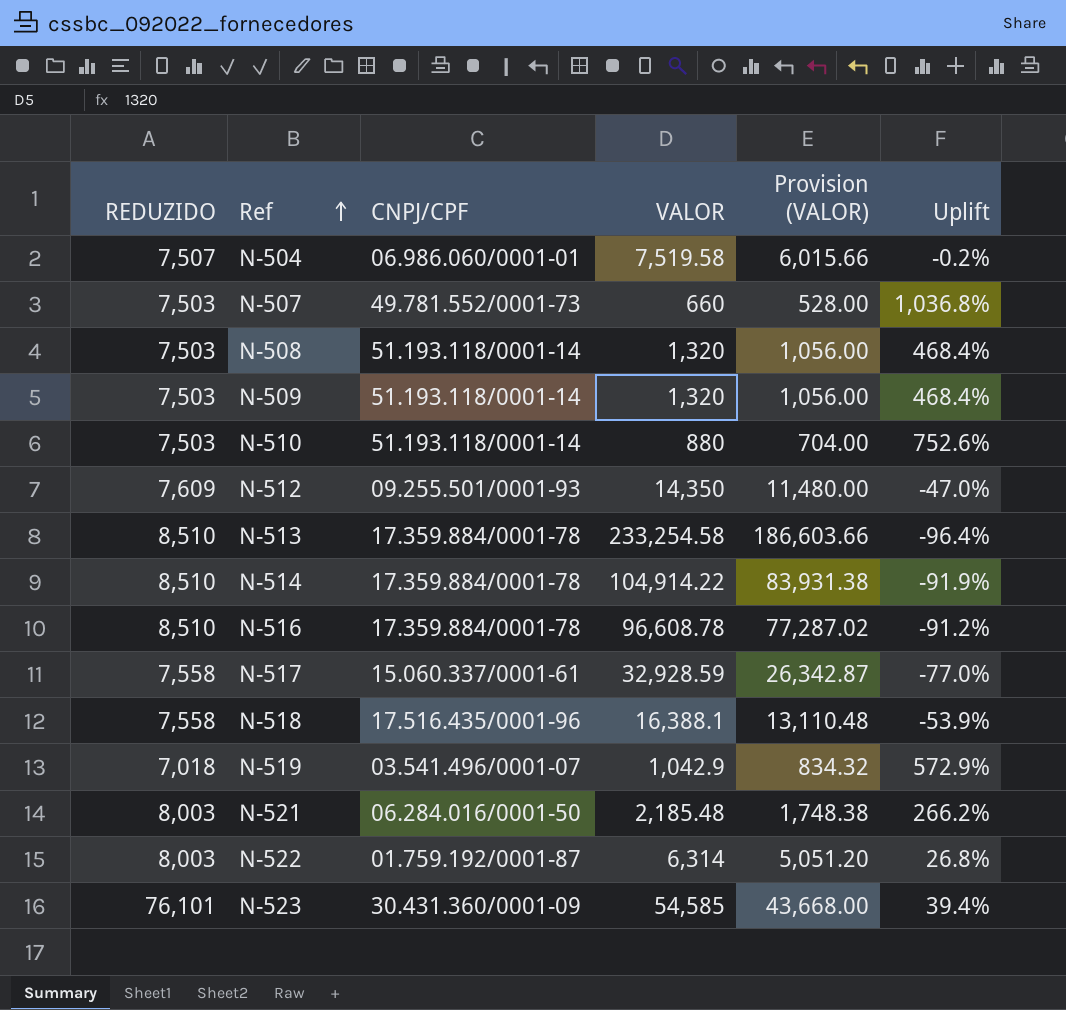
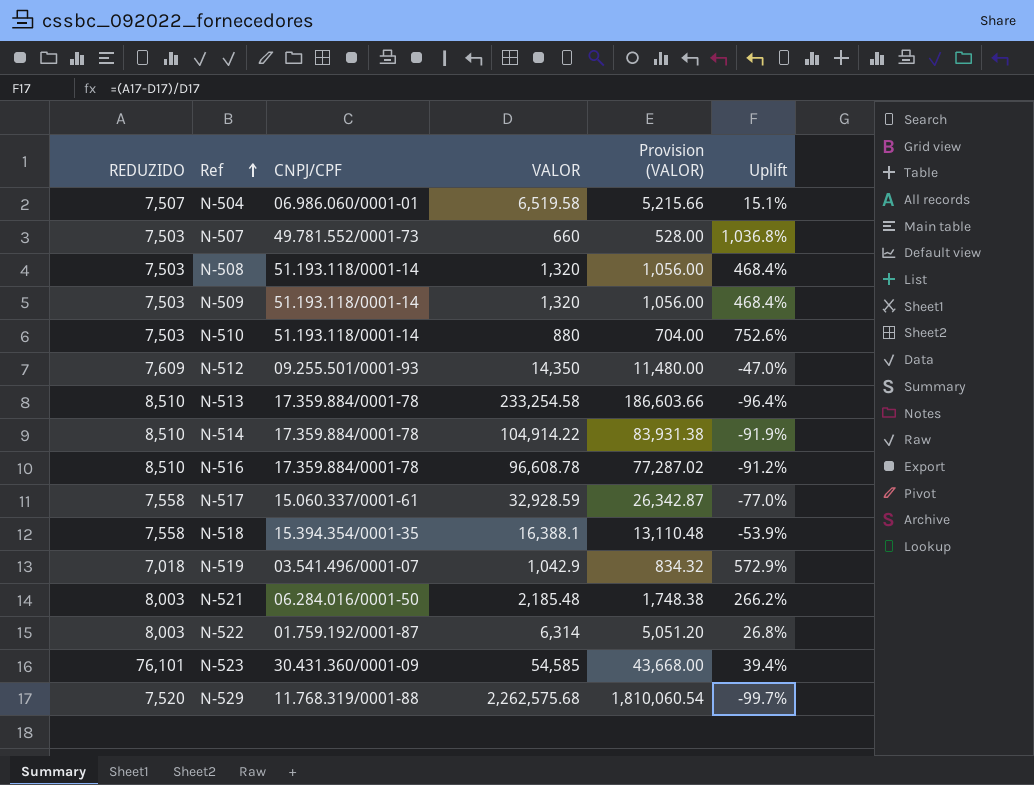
N-504 | VALOR: 7,519.58 -> 6,519.58
N-504 | Provision (VALOR): 6,015.66 -> 5,215.66
N-504 | Uplift: -0.2% -> 15.1%
N-518 | CNPJ/CPF: 17.516.435/0001-96 -> 15.394.354/0001-35
row N-529: none -> 7,520 | 11.768.319/0001-88 | 2,262,575.68 | 1,810,060.54 | -99.7%

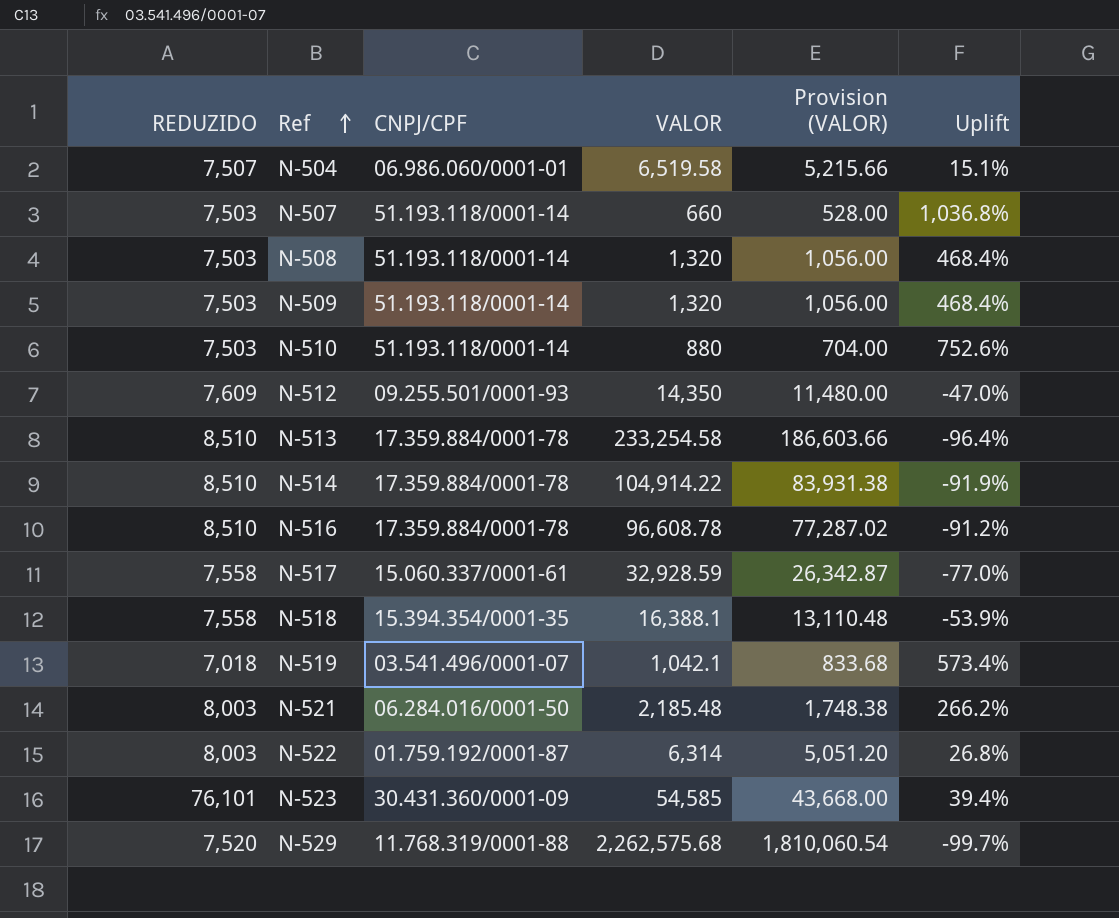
N-507 | CNPJ/CPF: 49.781.552/0001-73 -> 51.193.118/0001-14
N-519 | VALOR: 1,042.9 -> 1,042.1
N-519 | Provision (VALOR): 834.32 -> 833.68
N-519 | Uplift: 572.9% -> 573.4%

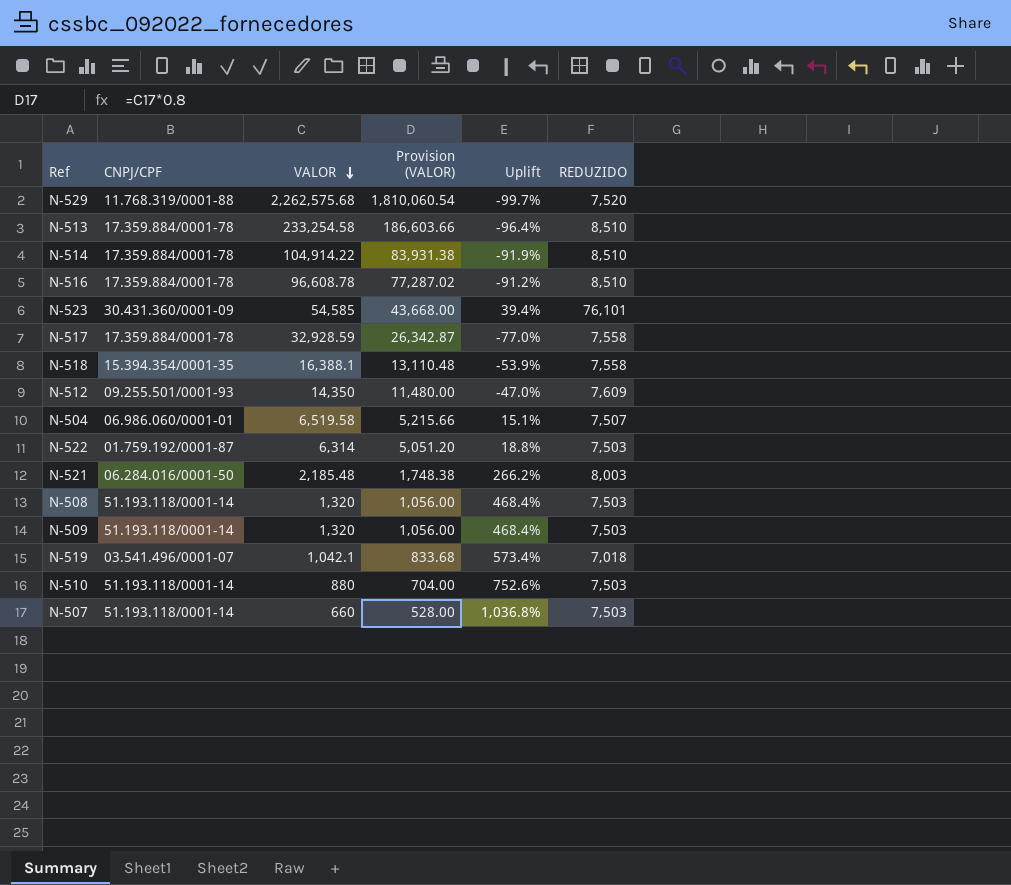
row order: Ref ascending -> VALOR descending
column REDUZIDO | position: 1 -> 6
N-517 | CNPJ/CPF: 15.060.337/0001-61 -> 17.359.884/0001-78
N-522 | Uplift: 26.8% -> 18.8%
N-522 | REDUZIDO: 8,003 -> 7,503

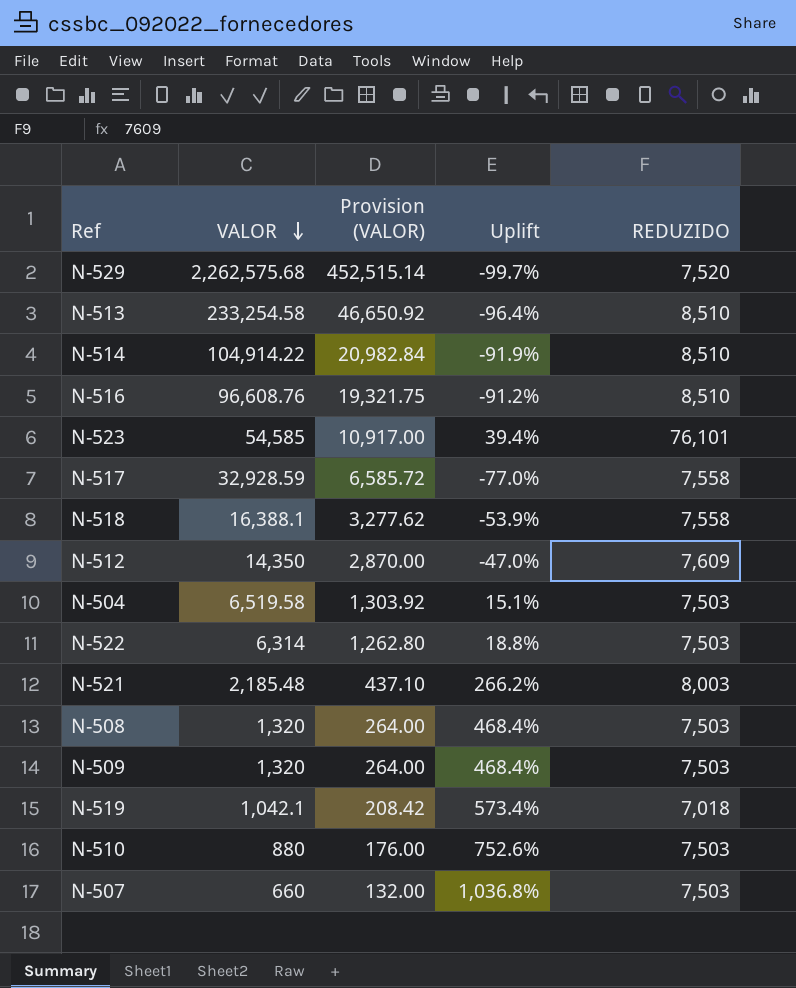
column CNPJ/CPF | position: 2 -> none
column Provision (VALOR) | formula: [VALOR] * 0.8 -> [VALOR] * 0.2
N-516 | VALOR: 96,608.78 -> 96,608.76
N-504 | REDUZIDO: 7,507 -> 7,503

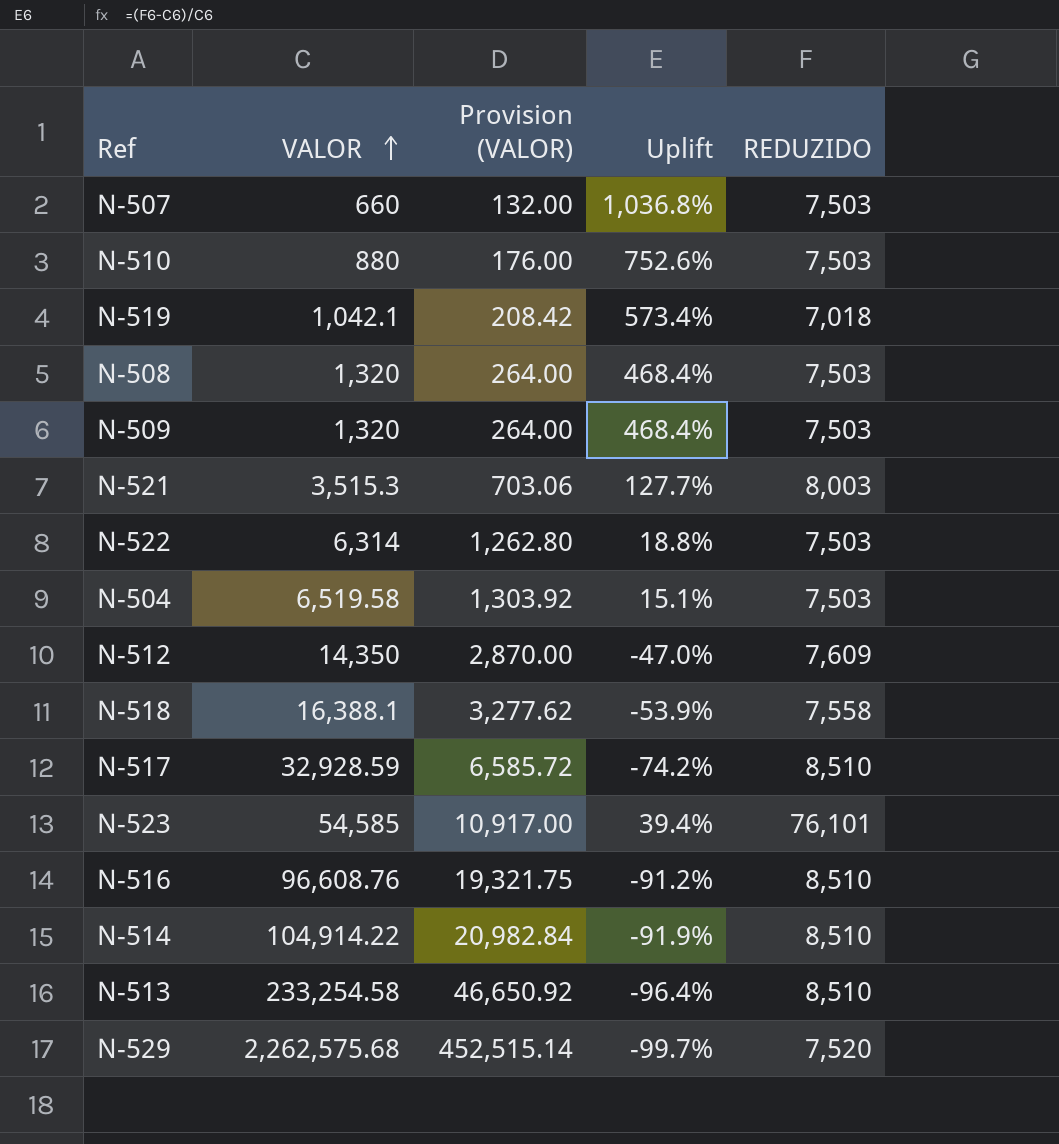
row order: VALOR descending -> VALOR ascending
N-521 | VALOR: 2,185.48 -> 3,515.3
N-521 | Provision (VALOR): 437.10 -> 703.06
N-521 | Uplift: 266.2% -> 127.7%
N-517 | Uplift: -77.0% -> -74.2%
N-517 | REDUZIDO: 7,558 -> 8,510

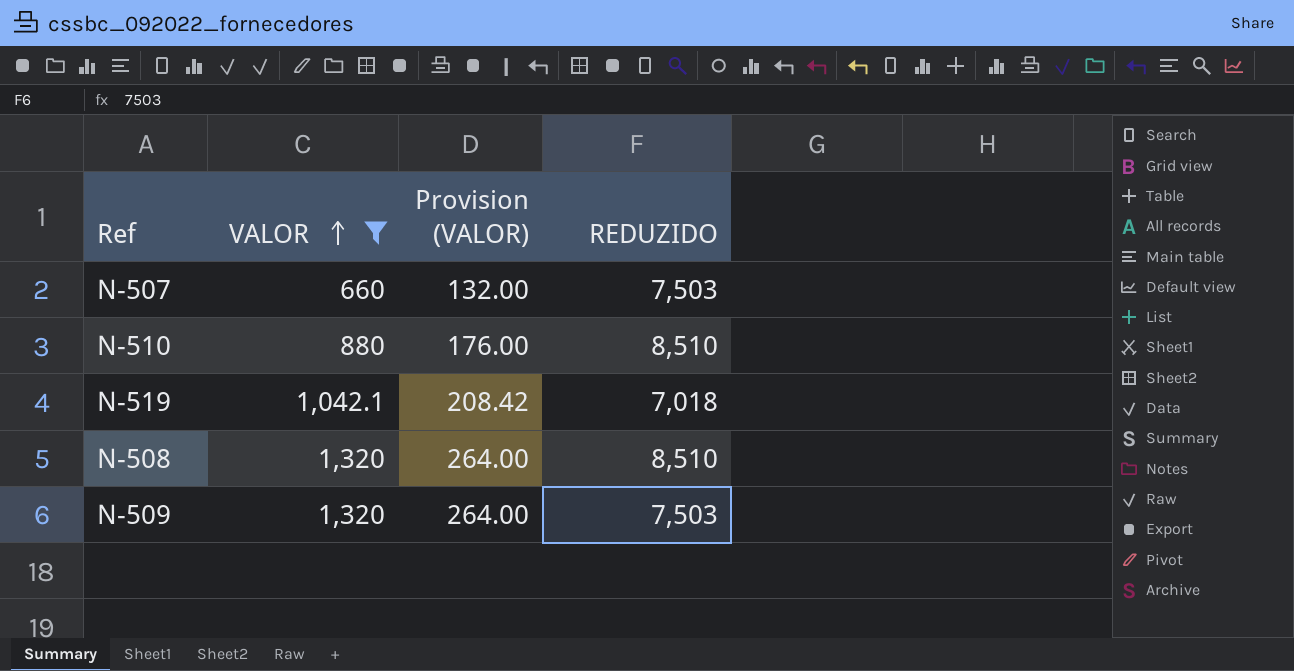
filter: none -> VALOR <= 1,320
column Uplift | formula: ([REDUZIDO] - [VALOR]) / [VALOR] -> none
N-510 | REDUZIDO: 7,503 -> 8,510
N-508 | REDUZIDO: 7,503 -> 8,510

